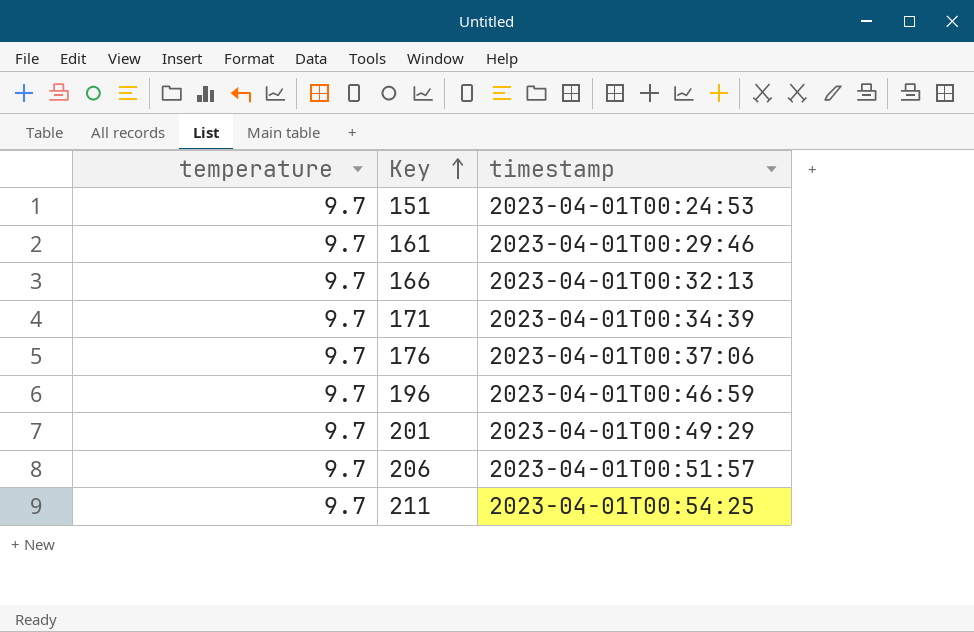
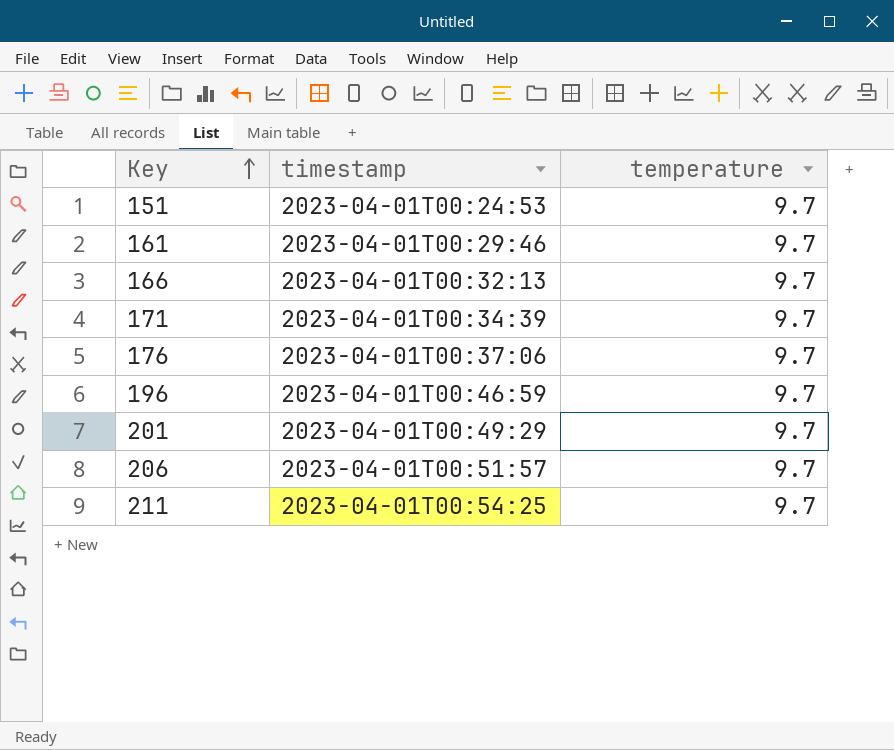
column temperature | position: 1 -> 3

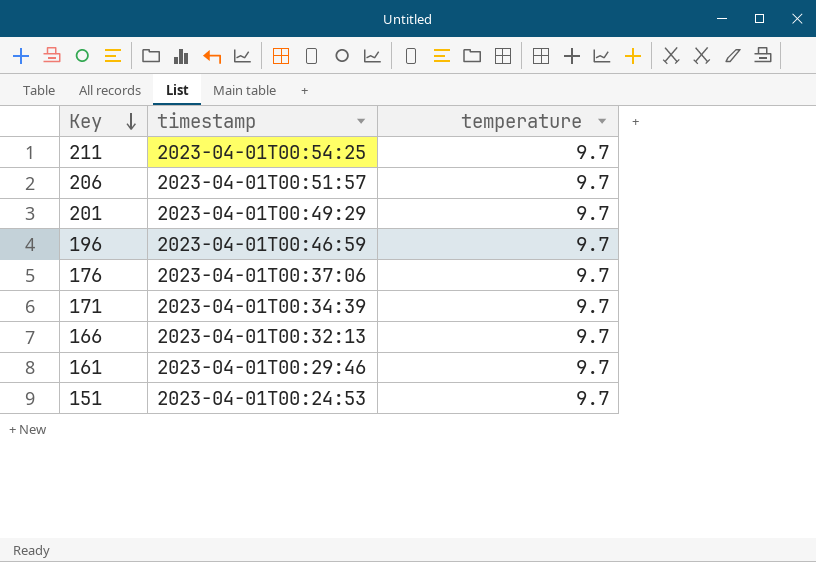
row order: Key ascending -> Key descending

